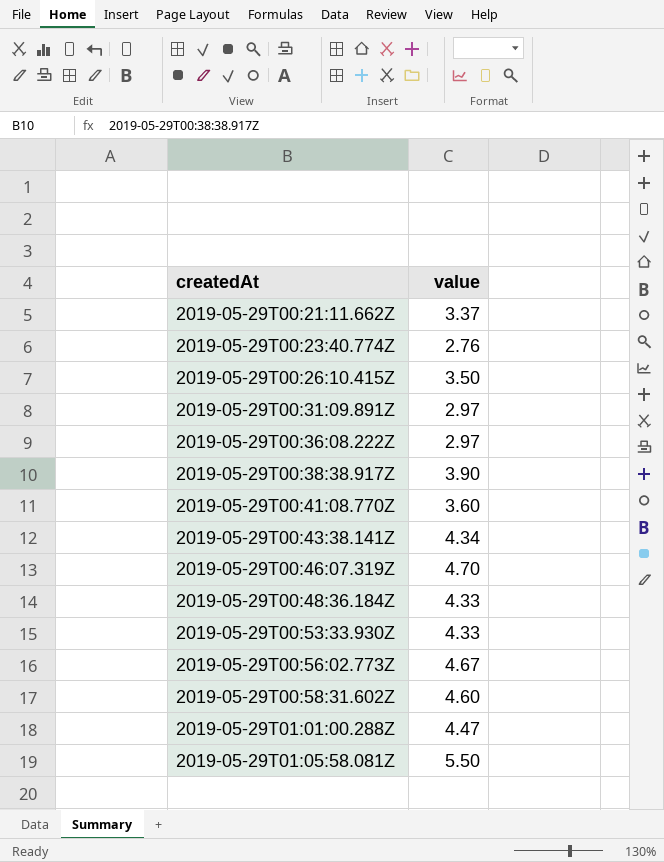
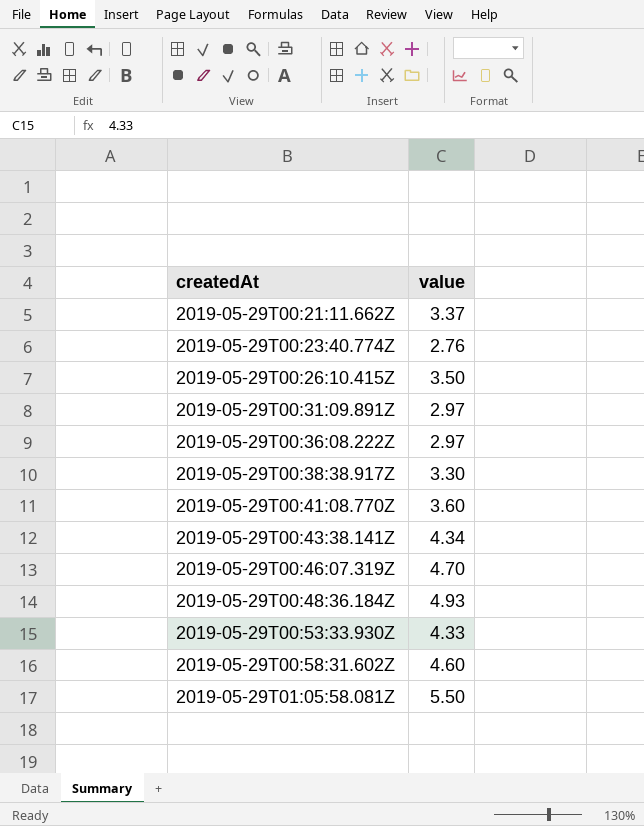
row 2019-05-29T00:56:02.773Z: 4.67 -> none
row 2019-05-29T01:01:00.288Z: 4.47 -> none
2019-05-29T00:38:38.917Z | value: 3.90 -> 3.30
2019-05-29T00:48:36.184Z | value: 4.33 -> 4.93

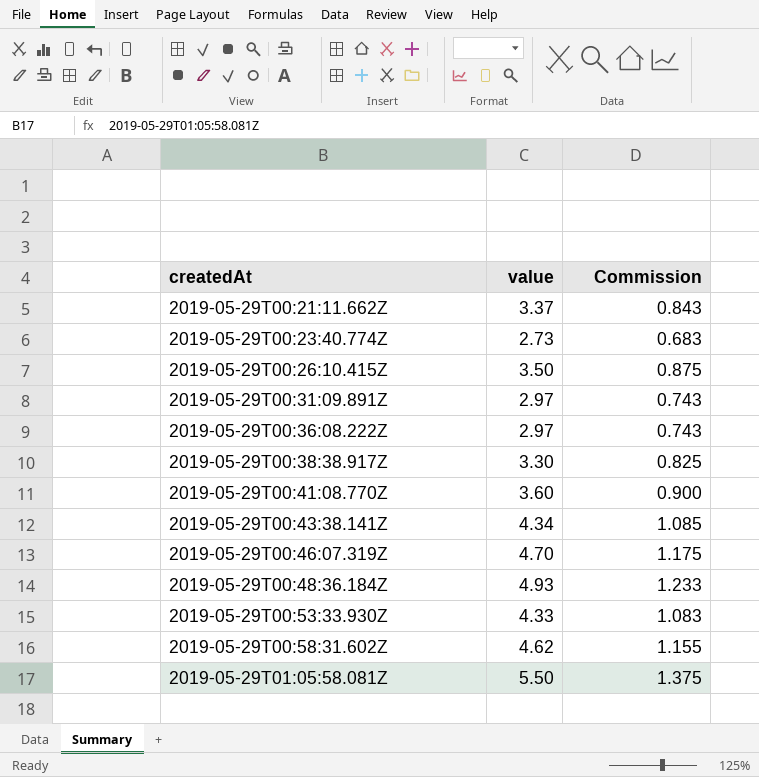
column Commission | formula: none -> [value] * 0.25
2019-05-29T00:23:40.774Z | value: 2.76 -> 2.73
2019-05-29T00:58:31.602Z | value: 4.60 -> 4.62

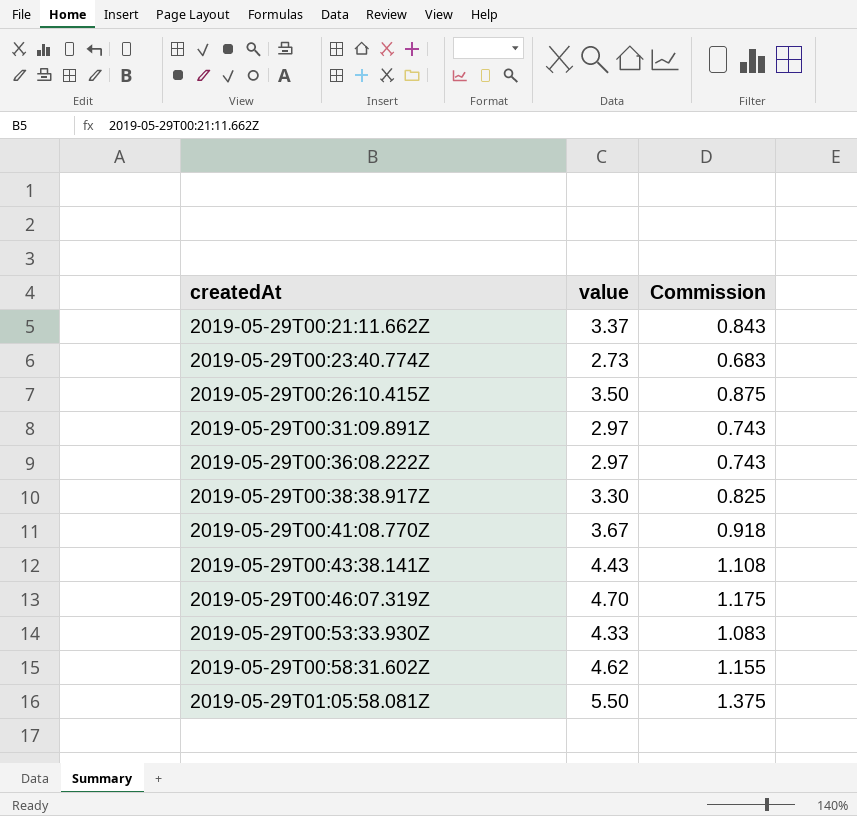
row 2019-05-29T00:48:36.184Z: 4.93 | 1.233 -> none
2019-05-29T00:41:08.770Z | value: 3.60 -> 3.67
2019-05-29T00:41:08.770Z | Commission: 0.900 -> 0.918
2019-05-29T00:43:38.141Z | value: 4.34 -> 4.43
2019-05-29T00:43:38.141Z | Commission: 1.085 -> 1.108

